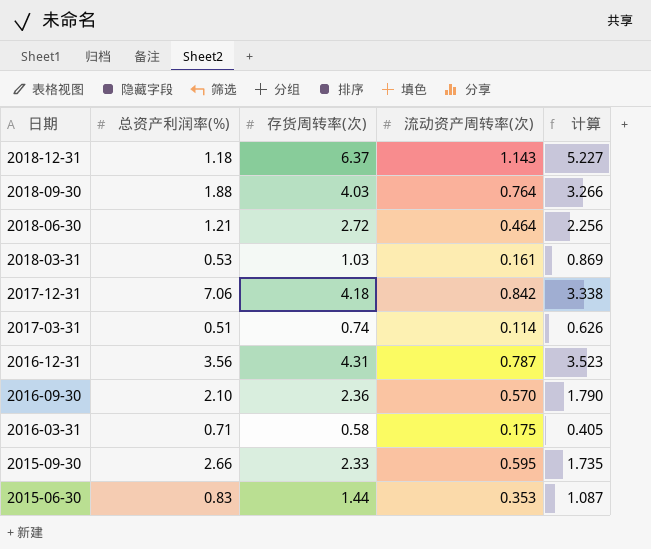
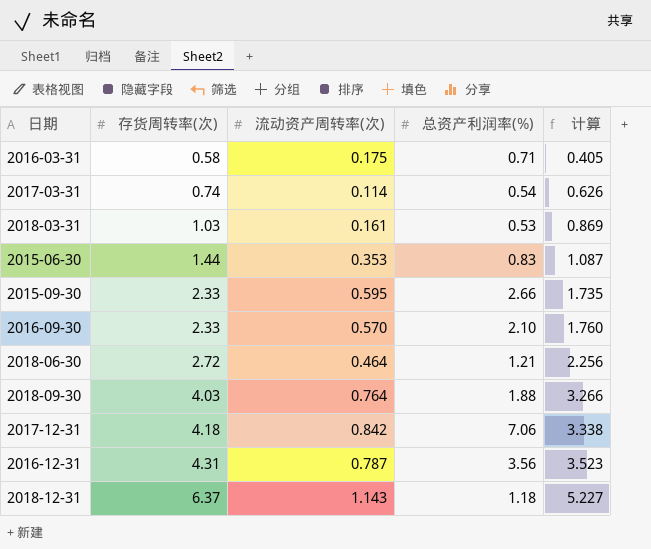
row order: 日期 descending -> 存货周转率(次) ascending
column 总资产利润率(%) | position: 2 -> 4
2017-03-31 | 总资产利润率(%): 0.51 -> 0.54
2016-09-30 | 存货周转率(次): 2.36 -> 2.33
2016-09-30 | 计算: 1.790 -> 1.760

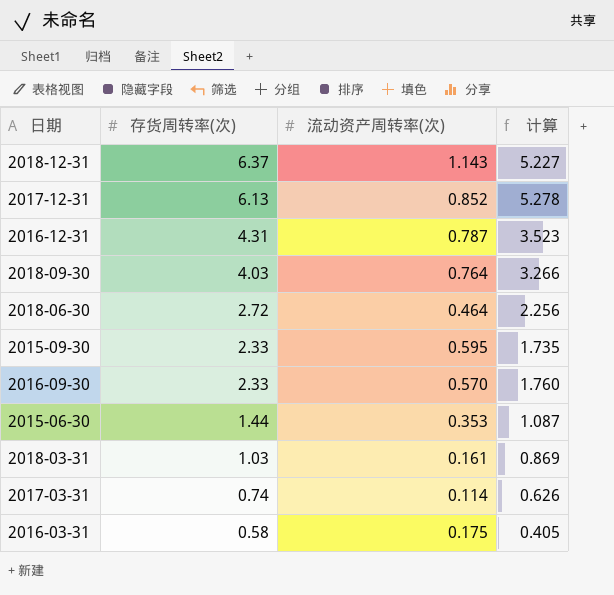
row order: 存货周转率(次) ascending -> 存货周转率(次) descending
column 总资产利润率(%) | position: 4 -> none
2017-12-31 | 存货周转率(次): 4.18 -> 6.13
2017-12-31 | 流动资产周转率(次): 0.842 -> 0.852
2017-12-31 | 计算: 3.338 -> 5.278

